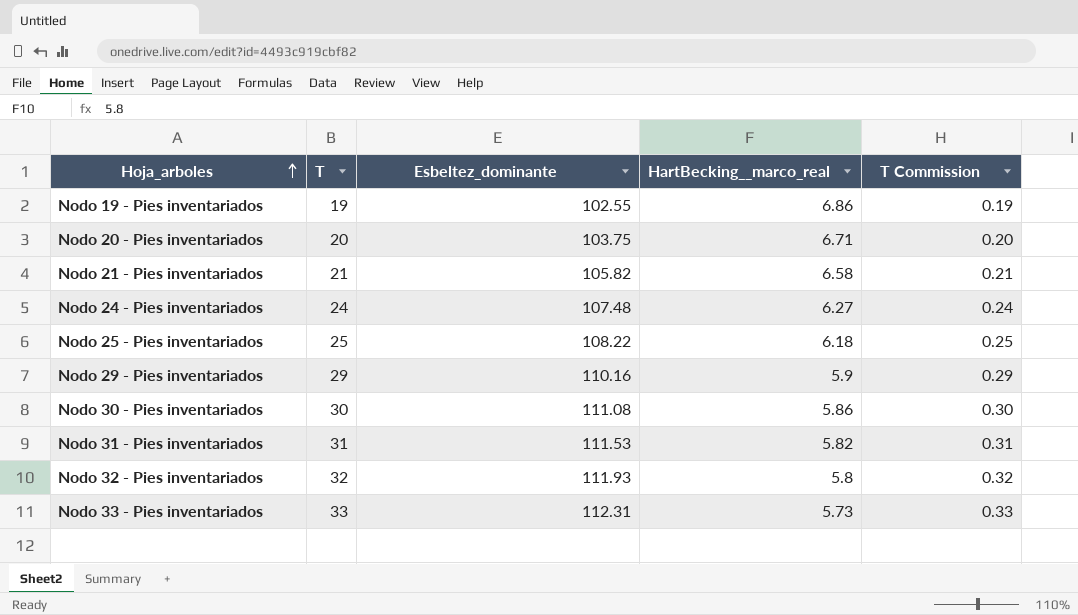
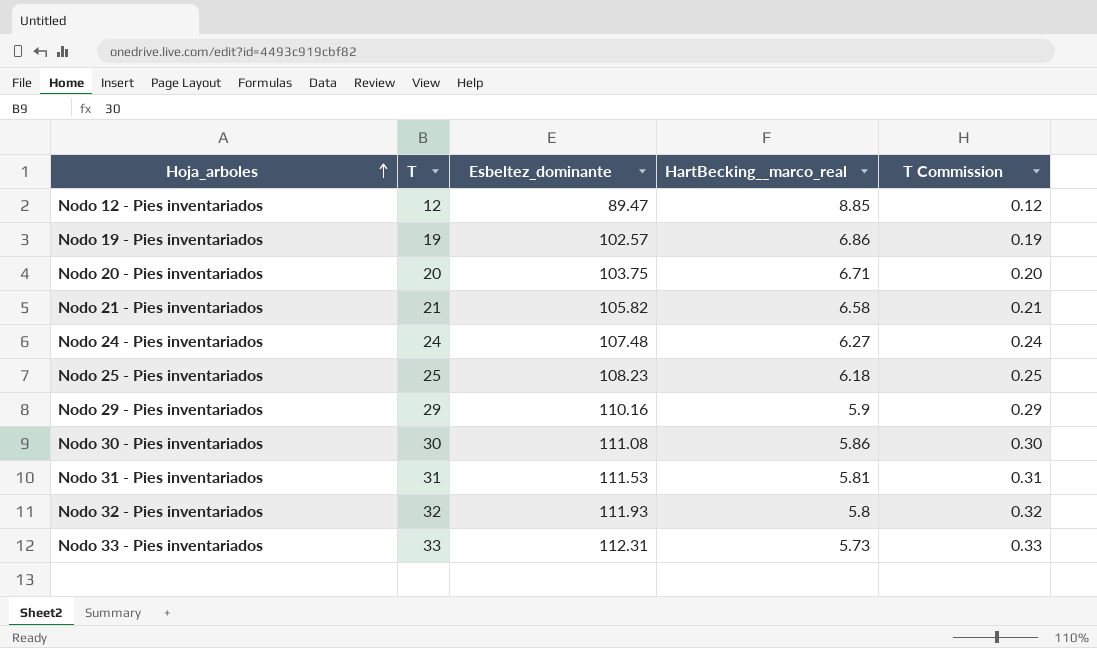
row Nodo 12 - Pies inventariados: none -> 12 | 89.47 | 8.85 | 0.12
Nodo 19 - Pies inventariados | Esbeltez_dominante: 102.55 -> 102.57
Nodo 25 - Pies inventariados | Esbeltez_dominante: 108.22 -> 108.23
Nodo 31 - Pies inventariados | HartBecking__marco_real: 5.82 -> 5.81

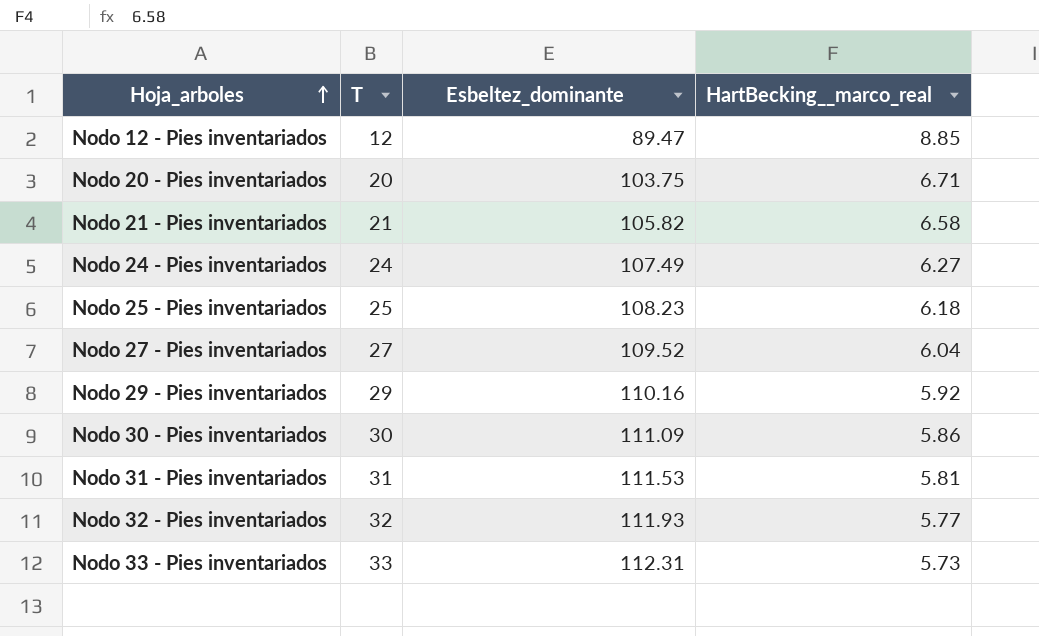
column T Commission | formula: [T] * 0.01 -> none
row Nodo 19 - Pies inventariados: 19 | 102.57 | 6.86 | 0.19 -> none
Nodo 24 - Pies inventariados | Esbeltez_dominante: 107.48 -> 107.49
row Nodo 27 - Pies inventariados: none -> 27 | 109.52 | 6.04
Nodo 29 - Pies inventariados | HartBecking__marco_real: 5.9 -> 5.92
Nodo 30 - Pies inventariados | Esbeltez_dominante: 111.08 -> 111.09
Nodo 32 - Pies inventariados | HartBecking__marco_real: 5.8 -> 5.77

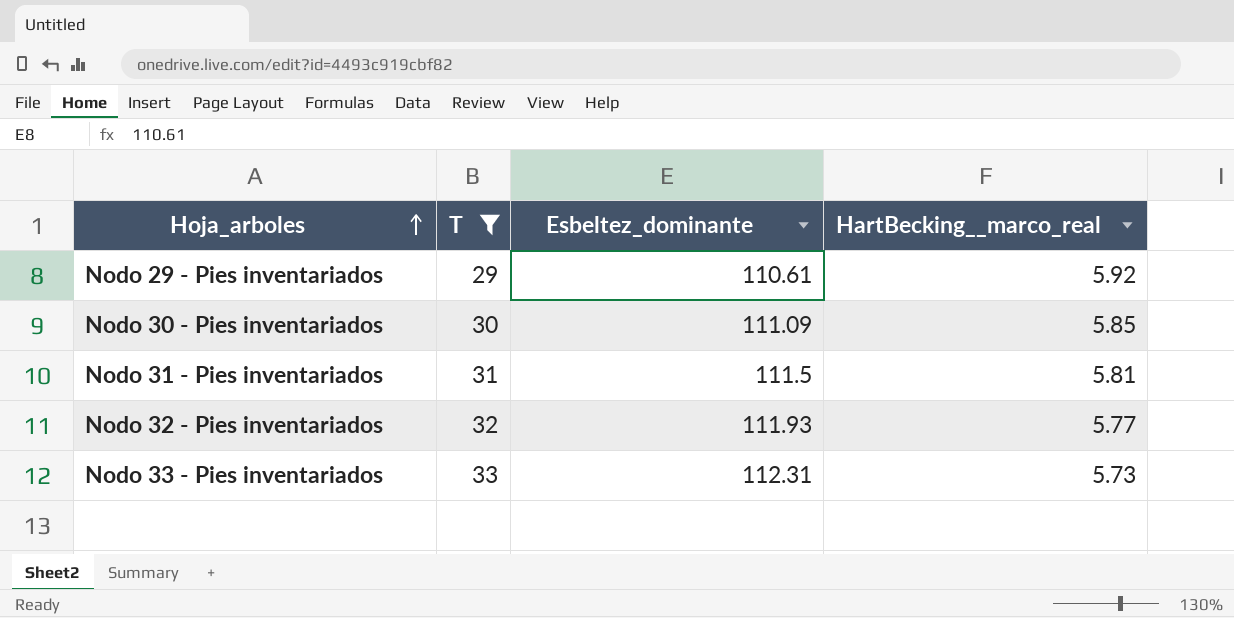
filter: none -> T >= 29
Nodo 29 - Pies inventariados | Esbeltez_dominante: 110.16 -> 110.61
Nodo 30 - Pies inventariados | HartBecking__marco_real: 5.86 -> 5.85
Nodo 31 - Pies inventariados | Esbeltez_dominante: 111.53 -> 111.5

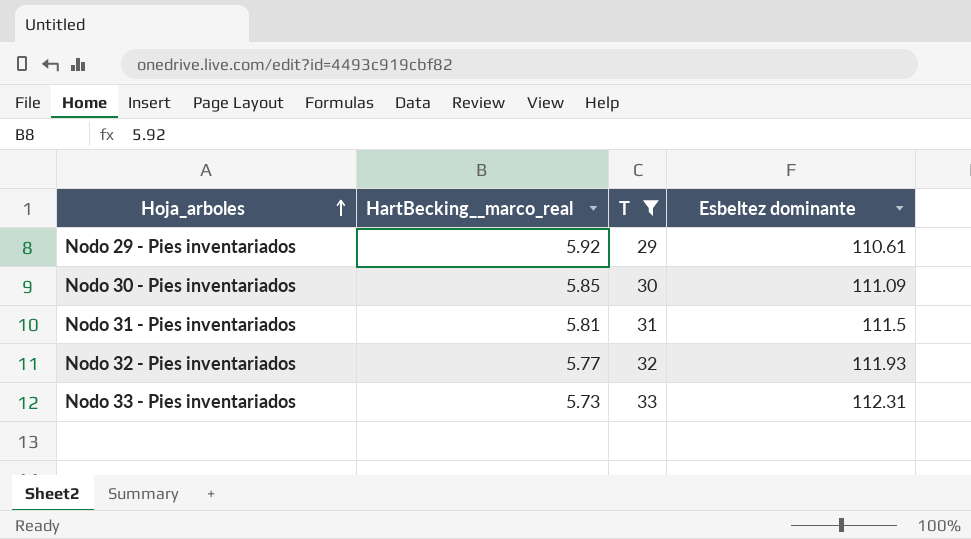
column HartBecking__marco_real | position: 4 -> 2
column name: Esbeltez_dominante -> Esbeltez dominante

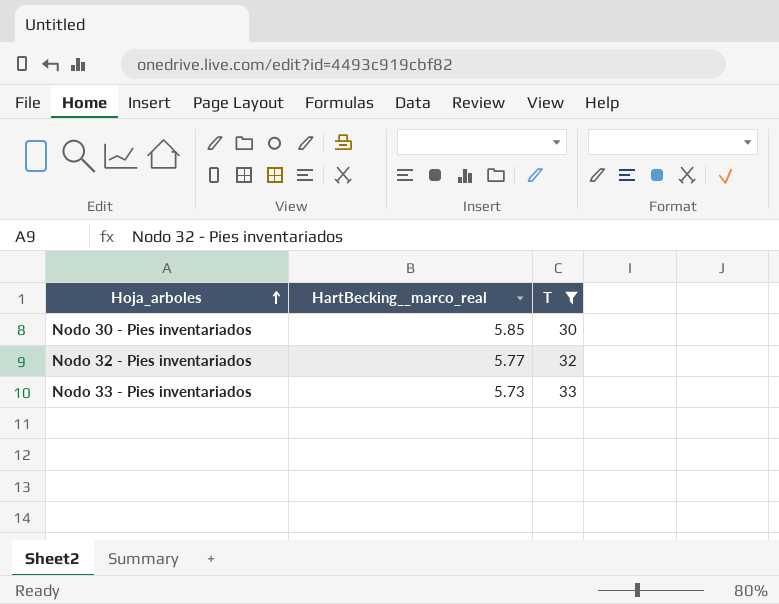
column Esbeltez dominante | position: 4 -> none
row Nodo 29 - Pies inventariados: 5.92 | 29 | 110.61 -> none
row Nodo 31 - Pies inventariados: 5.81 | 31 | 111.5 -> none

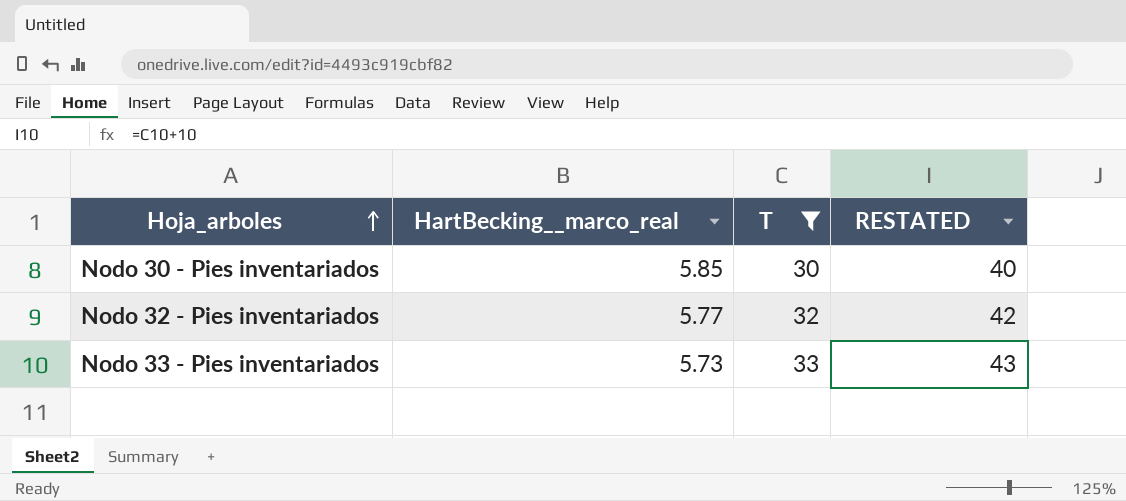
column RESTATED | formula: none -> [T] + 10

